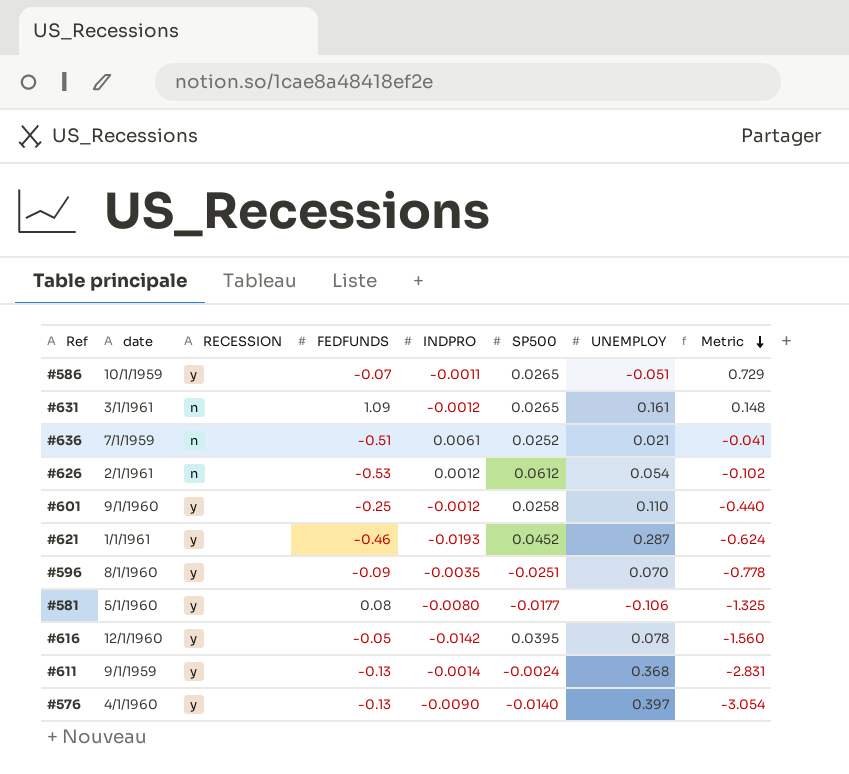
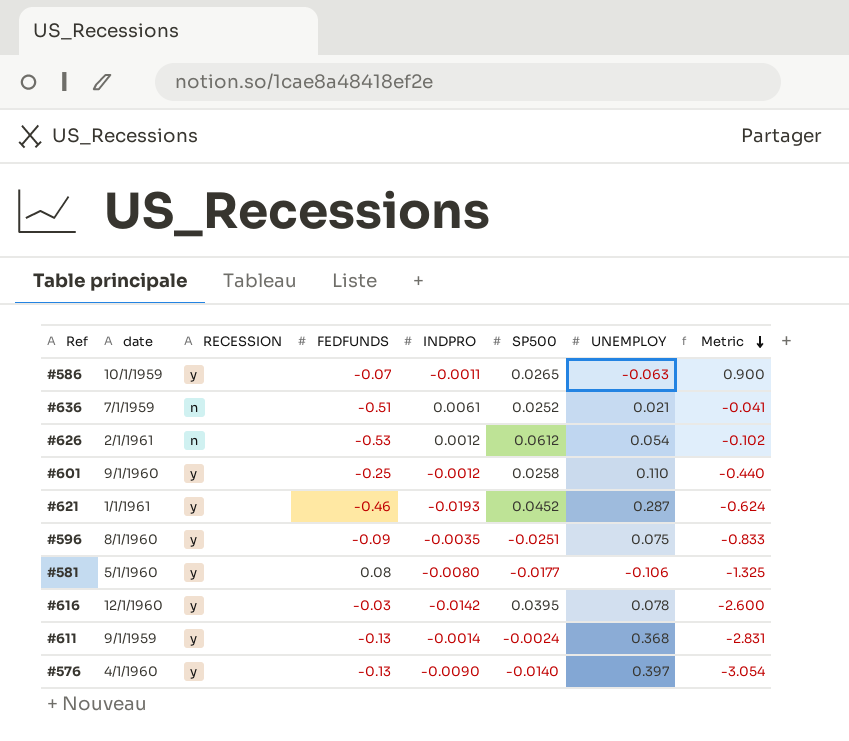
row #631: 3/1/1961 | n | 1.09 | -0.0012 | 0.0265 | 0.161 | 0.148 -> none
#586 | UNEMPLOY: -0.051 -> -0.063
#586 | Metric: 0.729 -> 0.900
#596 | UNEMPLOY: 0.070 -> 0.075
#596 | Metric: -0.778 -> -0.833
#616 | FEDFUNDS: -0.05 -> -0.03
#616 | Metric: -1.560 -> -2.600

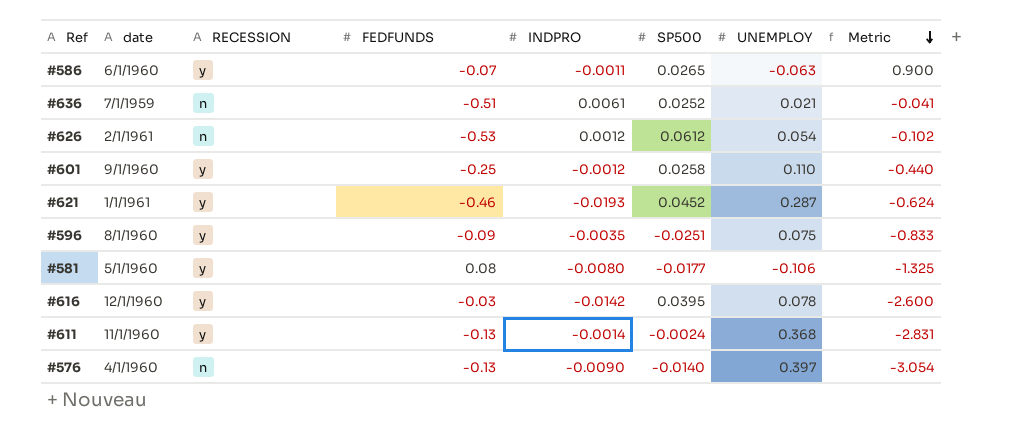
#586 | date: 10/1/1959 -> 6/1/1960
#611 | date: 9/1/1959 -> 11/1/1960
#576 | RECESSION: y -> n

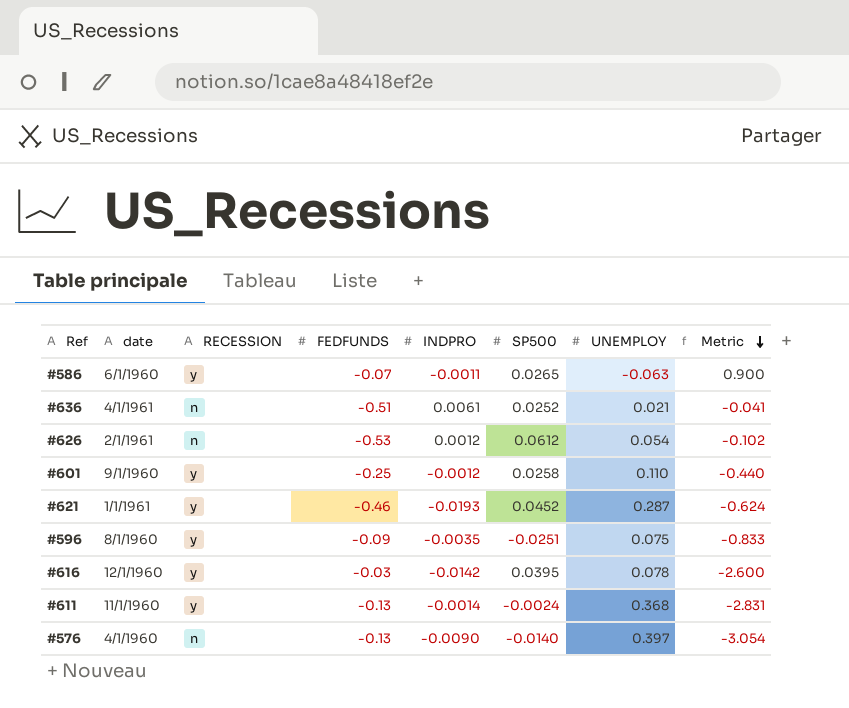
row #581: 5/1/1960 | y | 0.08 | -0.0080 | -0.0177 | -0.106 | -1.325 -> none
#636 | date: 7/1/1959 -> 4/1/1961

